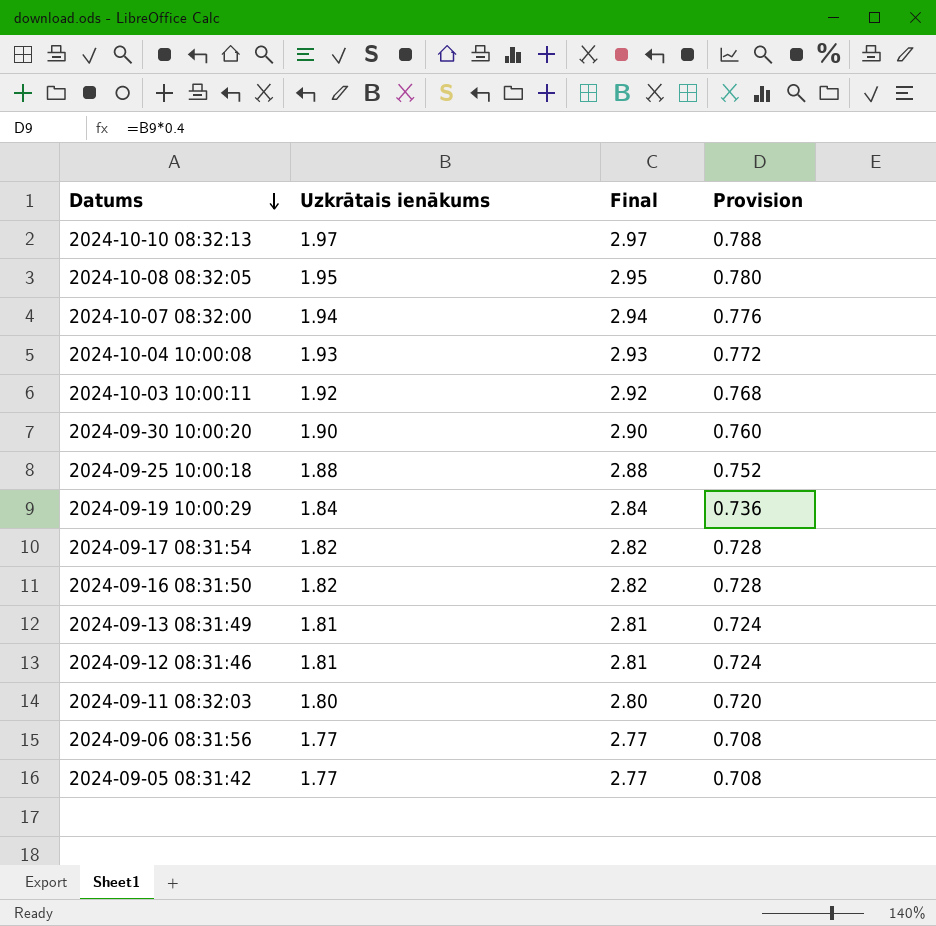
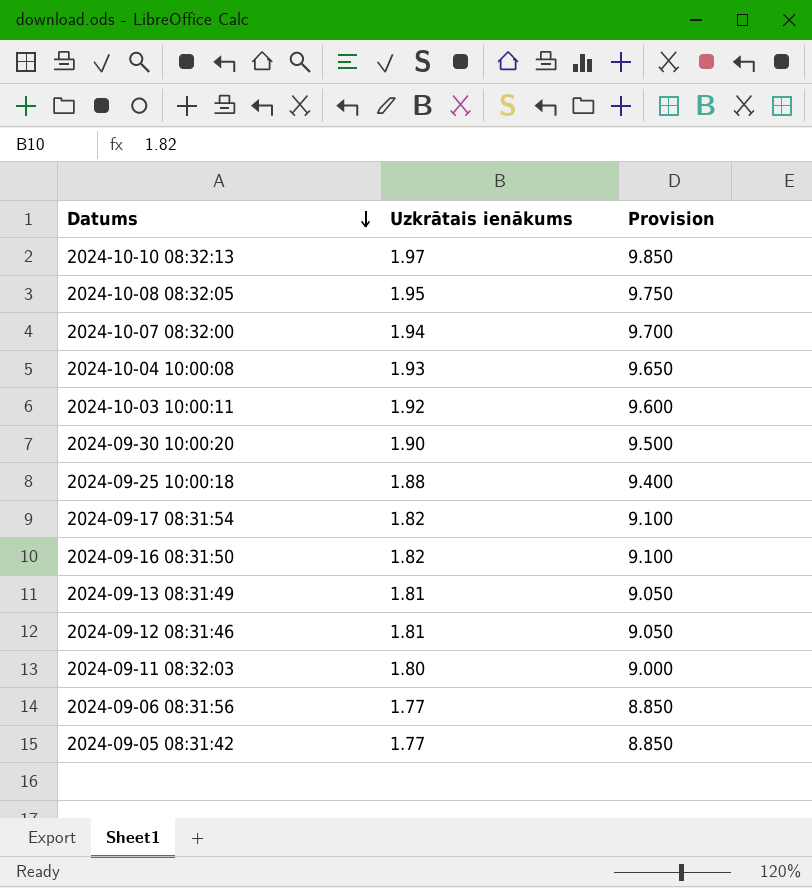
column Final | formula: [Uzkrātais ienākums] + 1 -> none
column Provision | formula: [Uzkrātais ienākums] * 0.4 -> [Uzkrātais ienākums] * 5
row 2024-09-19 10:00:29: 1.84 | 2.84 | 0.736 -> none

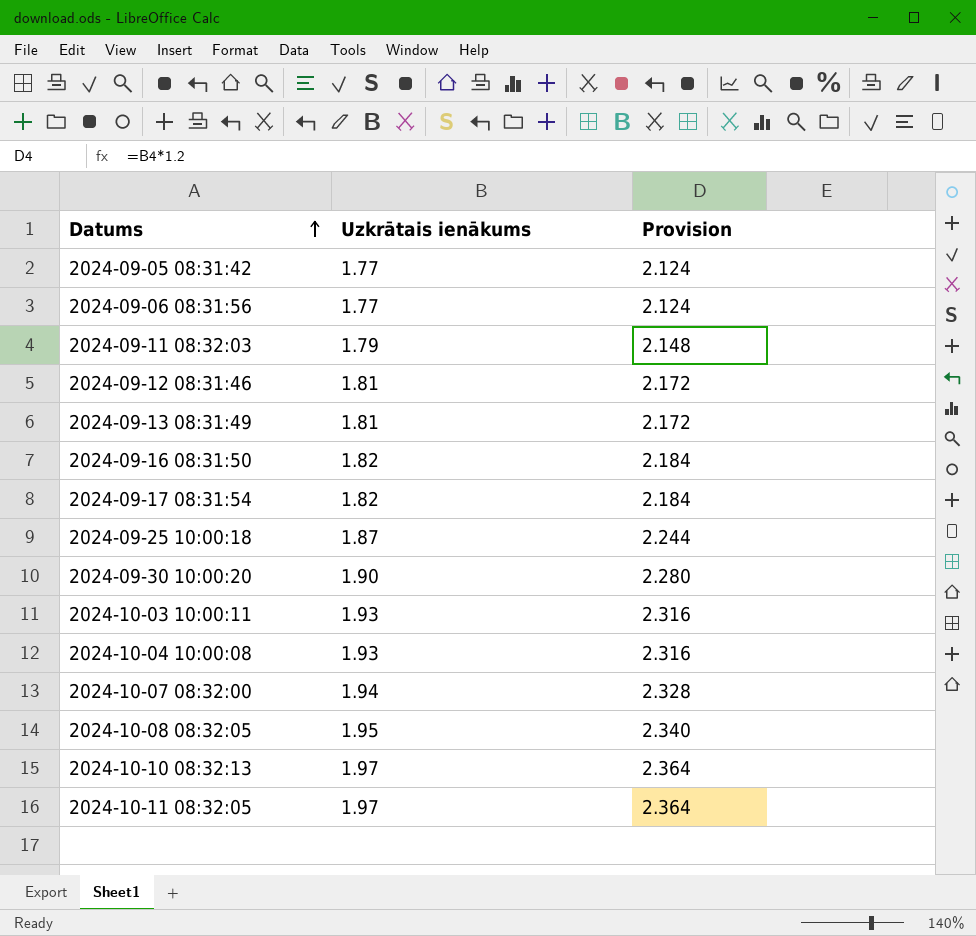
row order: Datums descending -> Datums ascending
column Provision | formula: [Uzkrātais ienākums] * 5 -> [Uzkrātais ienākums] * 1.2
2024-09-11 08:32:03 | Uzkrātais ienākums: 1.80 -> 1.79
2024-09-25 10:00:18 | Uzkrātais ienākums: 1.88 -> 1.87
2024-10-03 10:00:11 | Uzkrātais ienākums: 1.92 -> 1.93
row 2024-10-11 08:32:05: none -> 1.97 | 2.364

